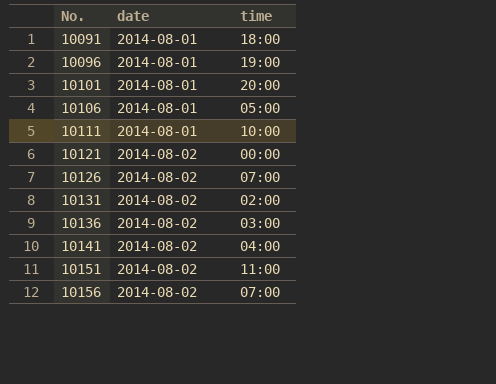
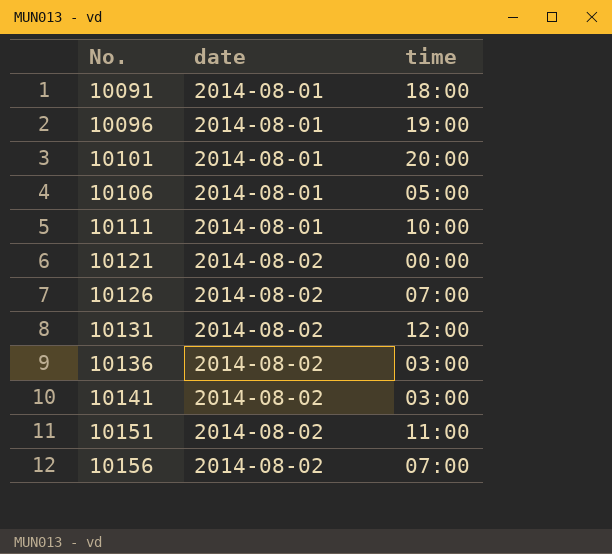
10131 | time: 02:00 -> 12:00
10141 | time: 04:00 -> 03:00

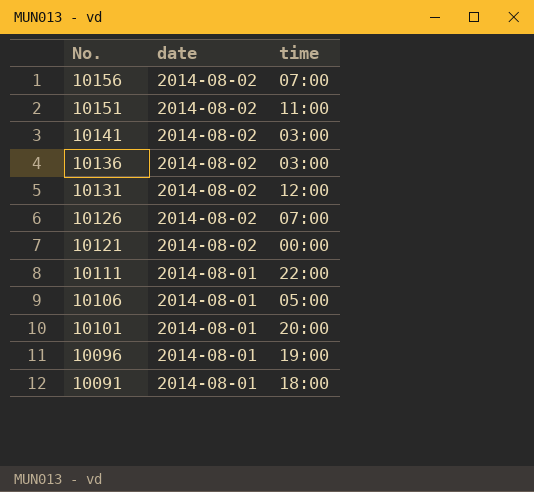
row order: No. ascending -> No. descending
10111 | time: 10:00 -> 22:00

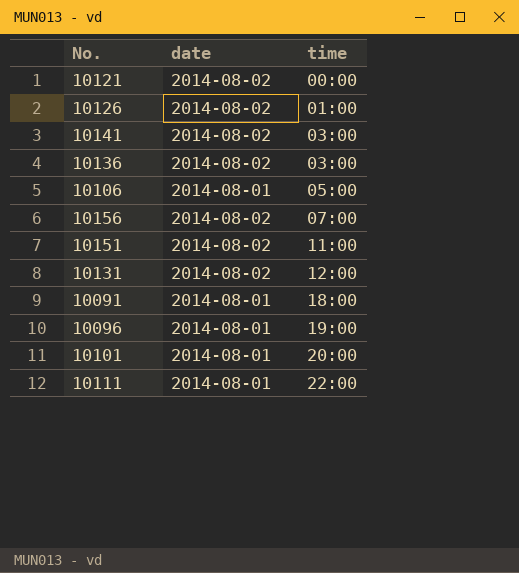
row order: No. descending -> time ascending
10126 | time: 07:00 -> 01:00

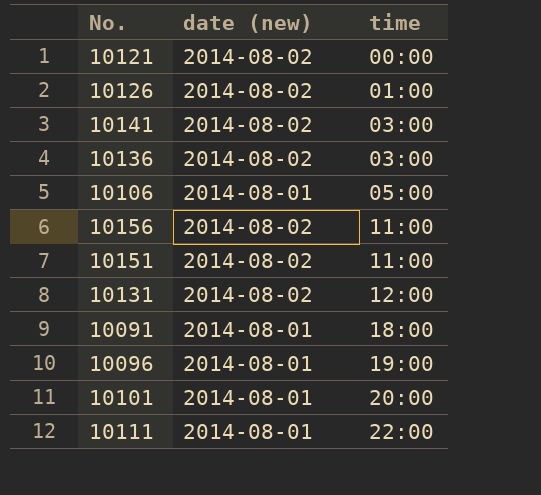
column name: date -> date (new)
10156 | time: 07:00 -> 11:00

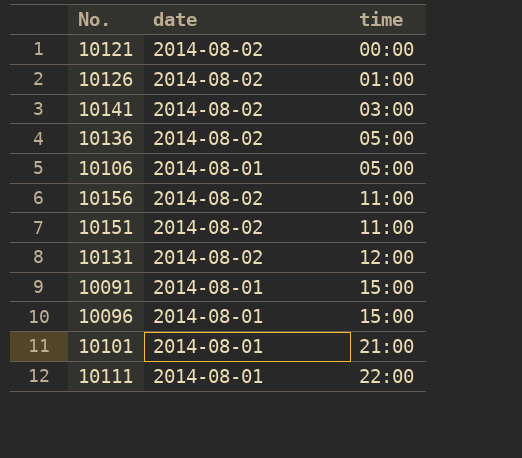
column name: date (new) -> date
10136 | time: 03:00 -> 05:00
10091 | time: 18:00 -> 15:00
10096 | time: 19:00 -> 15:00
10101 | time: 20:00 -> 21:00

